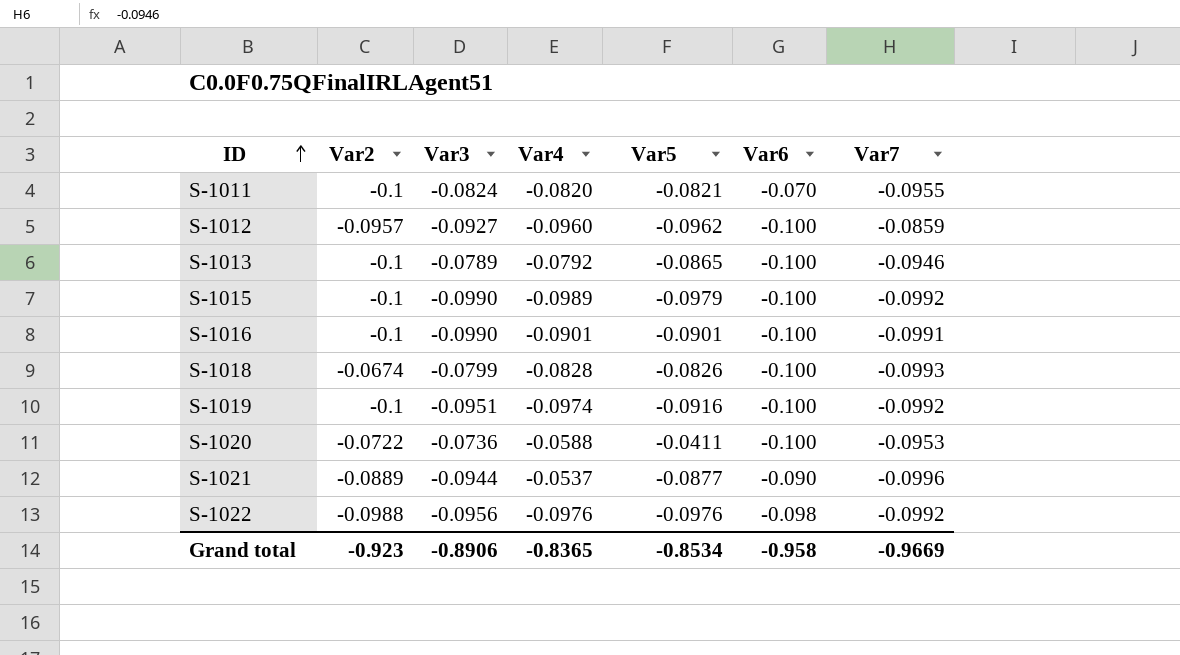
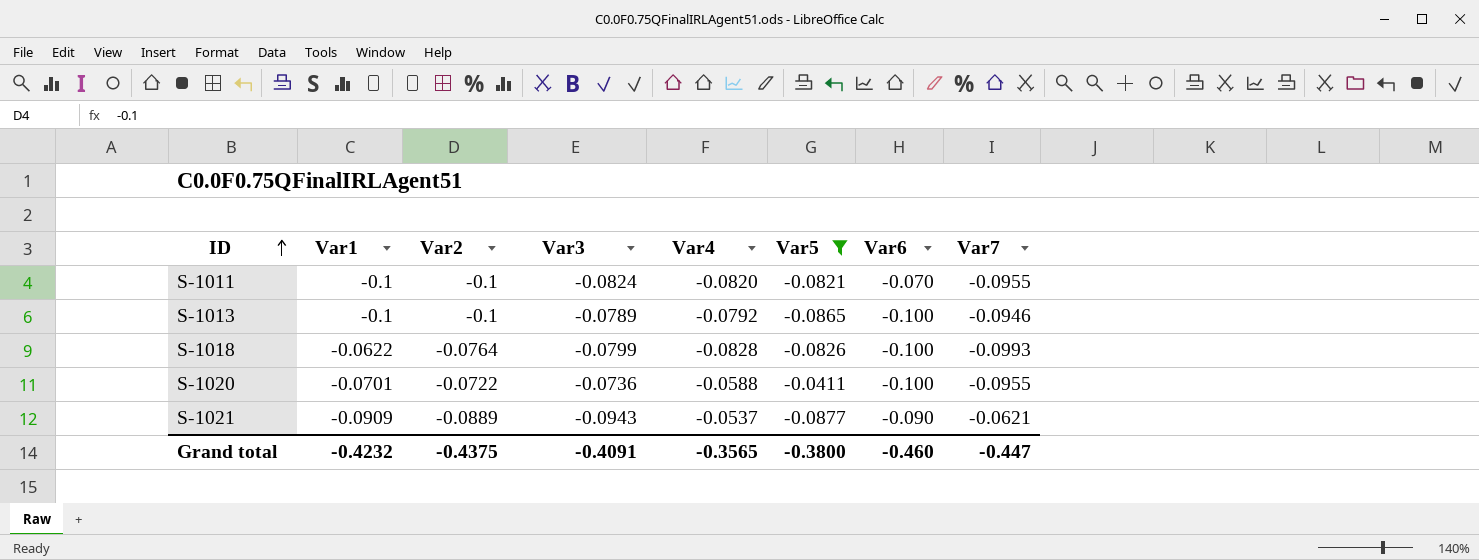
filter: none -> Var5 >= -0.0877
column Var1 | position: none -> 2
S-1018 | Var2: -0.0674 -> -0.0764
S-1020 | Var7: -0.0953 -> -0.0955
S-1021 | Var3: -0.0944 -> -0.0943
S-1021 | Var7: -0.0996 -> -0.0621
Grand total | Var2: -0.923 -> -0.4375
Grand total | Var3: -0.8906 -> -0.4091
Grand total | Var4: -0.8365 -> -0.3565
Grand total | Var5: -0.8534 -> -0.3800
Grand total | Var6: -0.958 -> -0.460
Grand total | Var7: -0.9669 -> -0.447

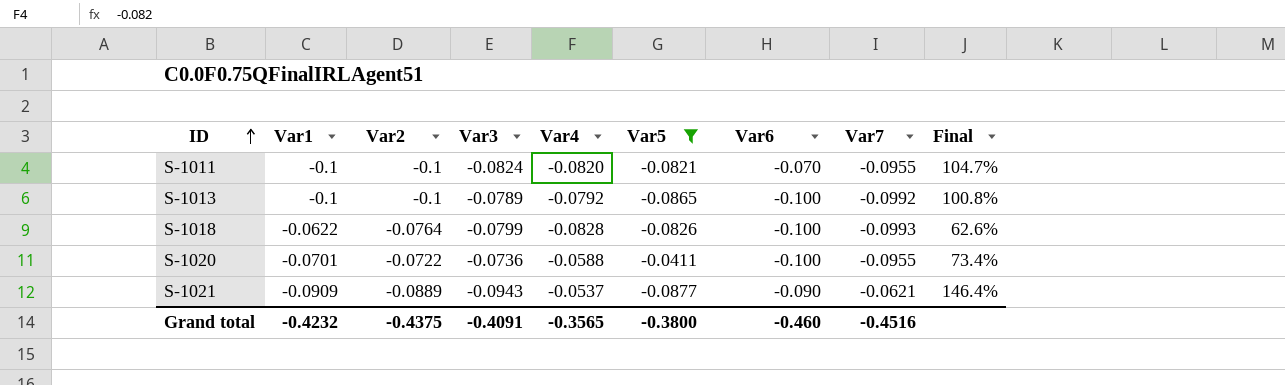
column Final | formula: none -> [Var1] / [Var7]
S-1013 | Var7: -0.0946 -> -0.0992
Grand total | Var7: -0.447 -> -0.4516

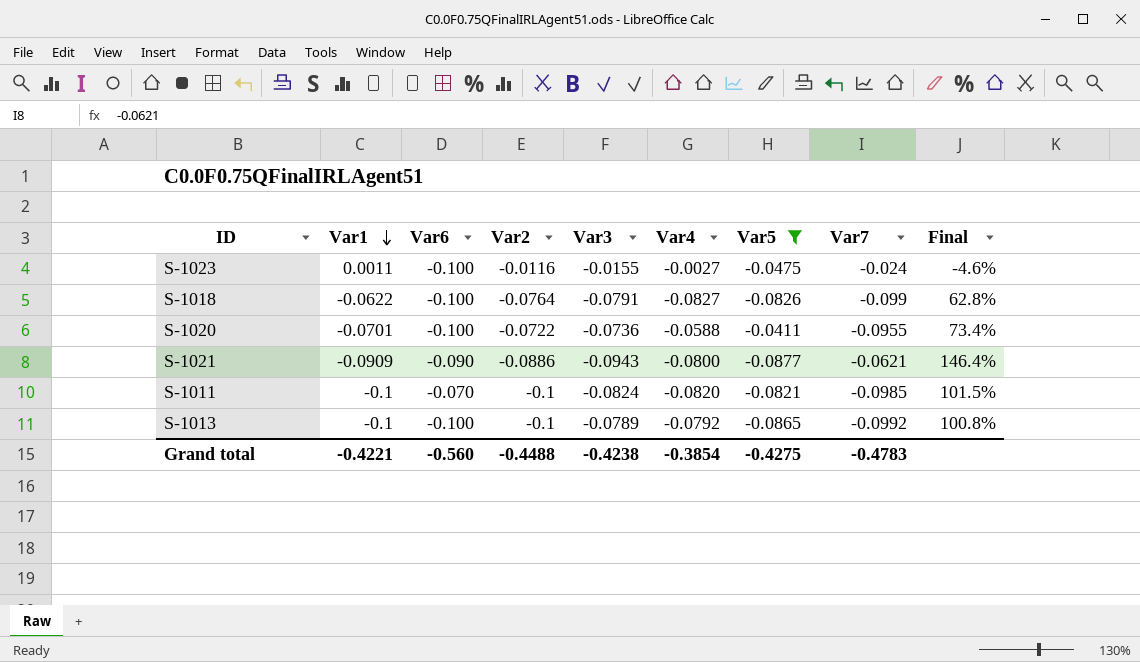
row order: ID ascending -> Var1 descending
column Var6 | position: 7 -> 3
row S-1023: none -> 0.0011 | -0.100 | -0.0116 | -0.0155 | -0.0027 | -0.0475 | -0.024 | -4.6%
S-1018 | Var3: -0.0799 -> -0.0791
S-1018 | Var4: -0.0828 -> -0.0827
S-1018 | Var7: -0.0993 -> -0.099
S-1018 | Final: 62.6% -> 62.8%
S-1021 | Var2: -0.0889 -> -0.0886
S-1021 | Var4: -0.0537 -> -0.0800
S-1011 | Var7: -0.0955 -> -0.0985
S-1011 | Final: 104.7% -> 101.5%
Grand total | Var1: -0.4232 -> -0.4221
Grand total | Var6: -0.460 -> -0.560
Grand total | Var2: -0.4375 -> -0.4488
Grand total | Var3: -0.4091 -> -0.4238
Grand total | Var4: -0.3565 -> -0.3854
Grand total | Var5: -0.3800 -> -0.4275
Grand total | Var7: -0.4516 -> -0.4783

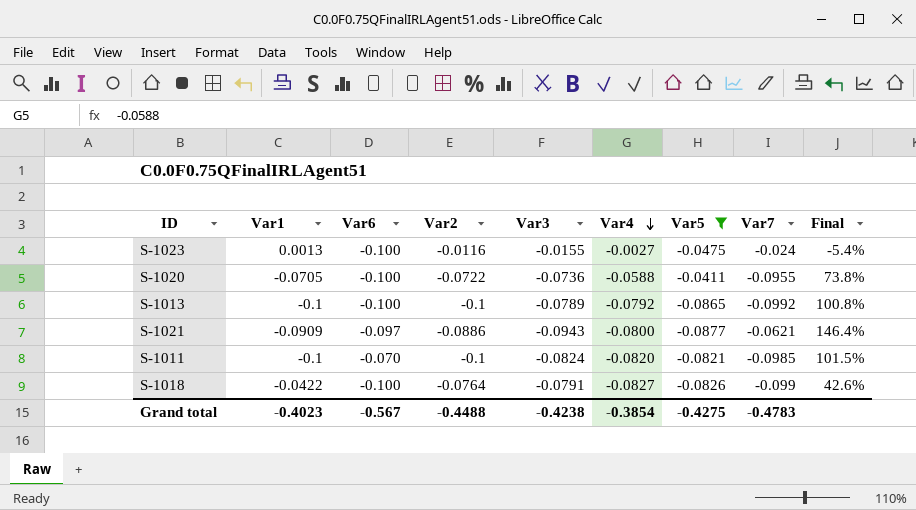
row order: Var1 descending -> Var4 descending
S-1023 | Var1: 0.0011 -> 0.0013
S-1023 | Final: -4.6% -> -5.4%
S-1020 | Var1: -0.0701 -> -0.0705
S-1020 | Final: 73.4% -> 73.8%
S-1021 | Var6: -0.090 -> -0.097
S-1018 | Var1: -0.0622 -> -0.0422
S-1018 | Final: 62.8% -> 42.6%
Grand total | Var1: -0.4221 -> -0.4023
Grand total | Var6: -0.560 -> -0.567

